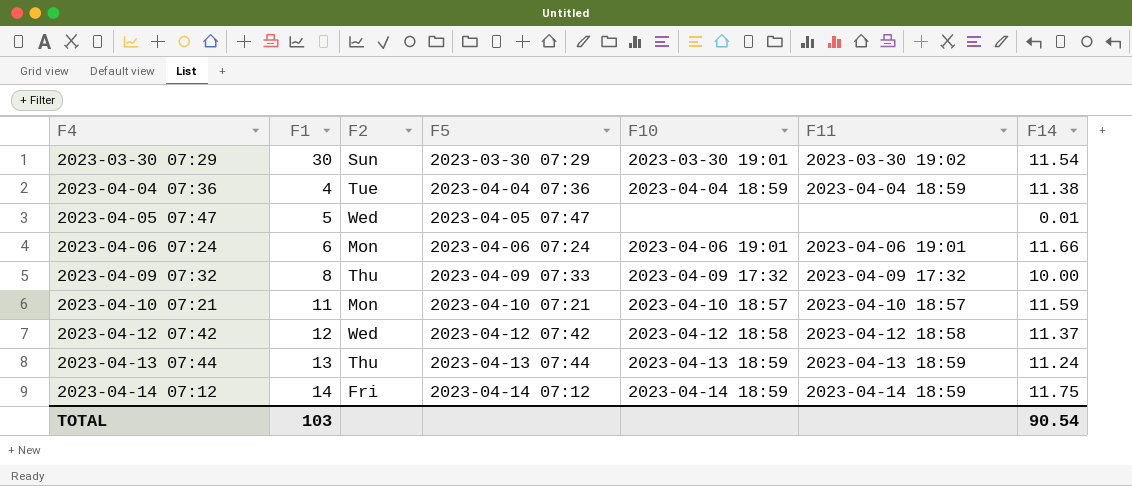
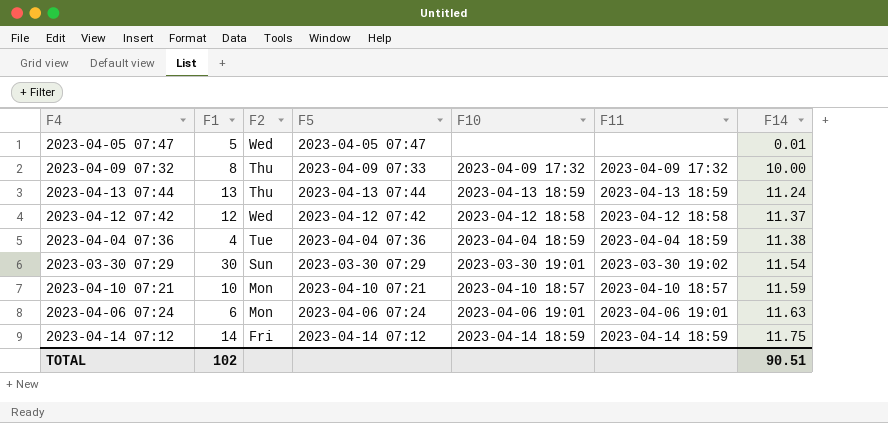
row order: F4 ascending -> F14 ascending
2023-04-10 07:21 | F1: 11 -> 10
2023-04-06 07:24 | F14: 11.66 -> 11.63
TOTAL | F1: 103 -> 102
TOTAL | F14: 90.54 -> 90.51

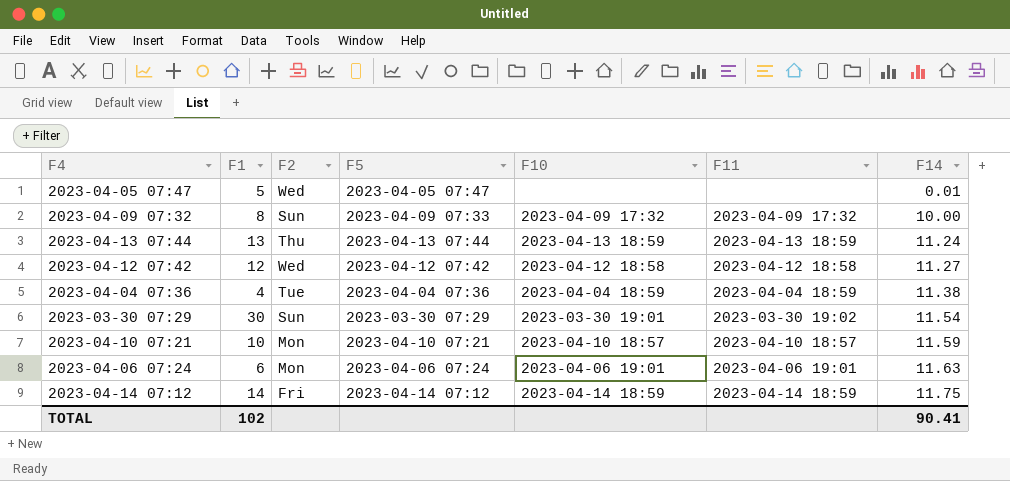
2023-04-09 07:32 | F2: Thu -> Sun
2023-04-12 07:42 | F14: 11.37 -> 11.27
TOTAL | F14: 90.51 -> 90.41

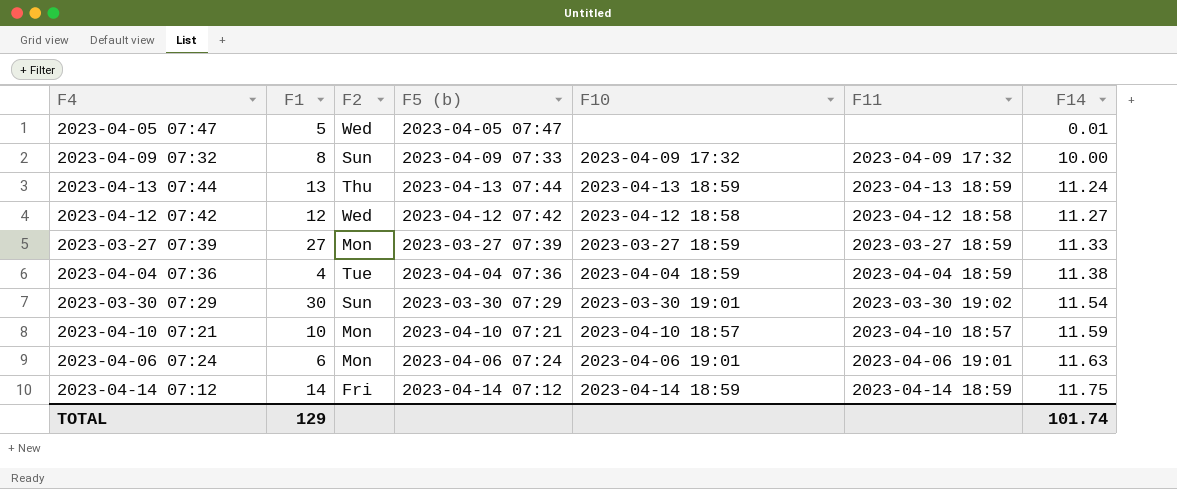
column name: F5 -> F5 (b)
row 2023-03-27 07:39: none -> 27 | Mon | 2023-03-27 07:39 | 2023-03-27 18:59 | 2023-03-27 18:59 | 11.33
TOTAL | F1: 102 -> 129
TOTAL | F14: 90.41 -> 101.74

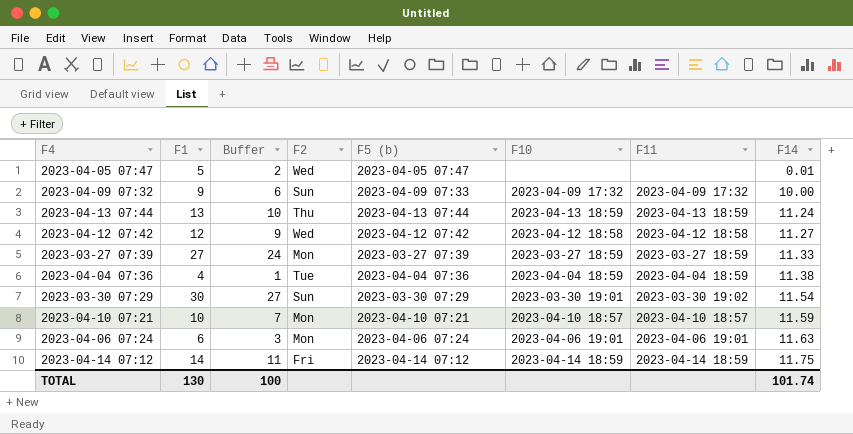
column Buffer | formula: none -> [F1] - 3
2023-04-09 07:32 | F1: 8 -> 9
TOTAL | F1: 129 -> 130

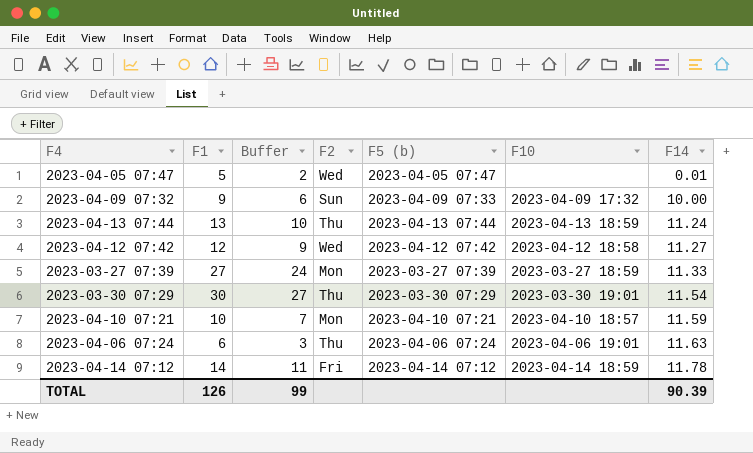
column F11 | position: 7 -> none
row 2023-04-04 07:36: 4 | 1 | Tue | 2023-04-04 07:36 | 2023-04-04 18:59 | 2023-04-04 18:59 | 11.38 -> none
2023-03-30 07:29 | F2: Sun -> Thu
2023-04-06 07:24 | F2: Mon -> Thu
2023-04-14 07:12 | F14: 11.75 -> 11.78
TOTAL | F1: 130 -> 126
TOTAL | Buffer: 100 -> 99
TOTAL | F14: 101.74 -> 90.39

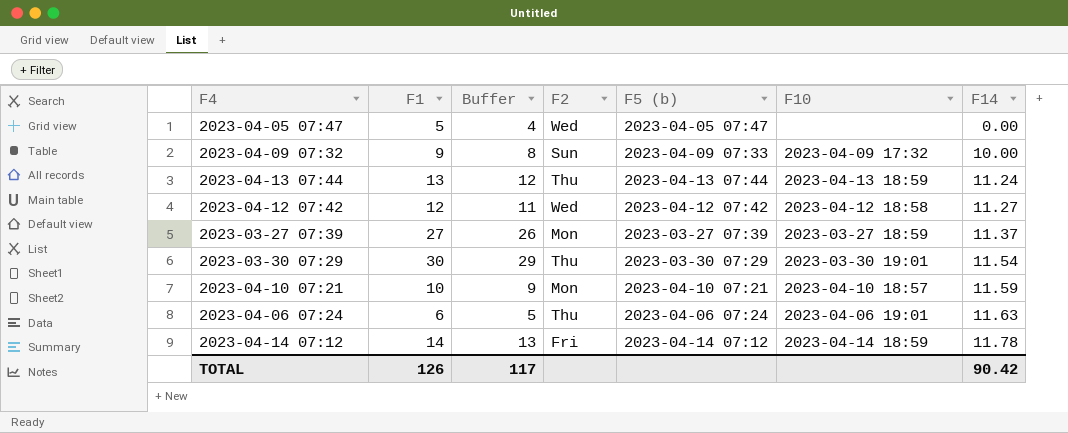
column Buffer | formula: [F1] - 3 -> [F1] - 1
2023-04-05 07:47 | F14: 0.01 -> 0.00
2023-03-27 07:39 | F14: 11.33 -> 11.37
TOTAL | Buffer: 99 -> 117
TOTAL | F14: 90.39 -> 90.42

